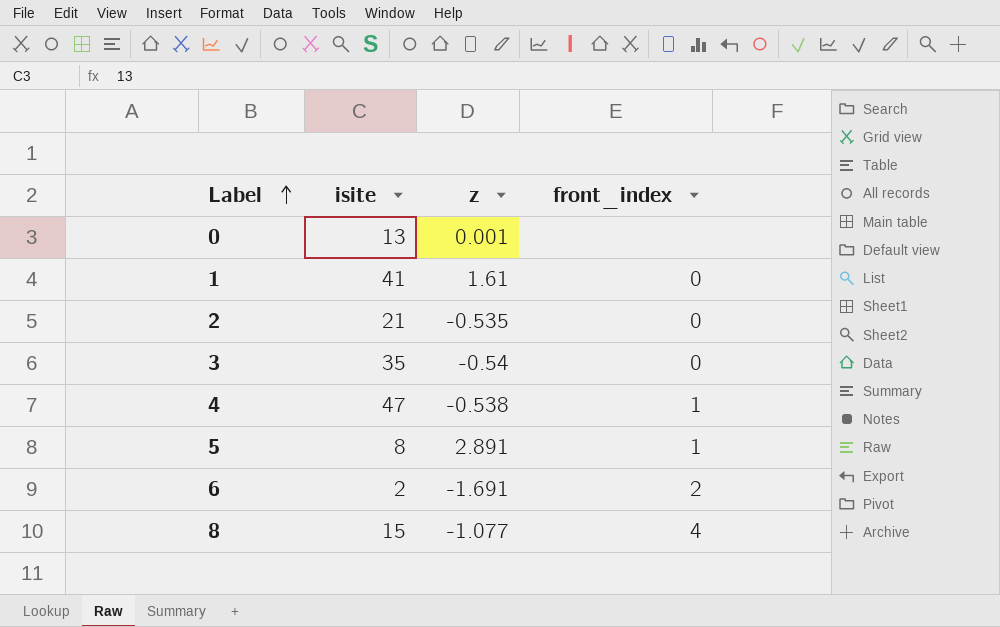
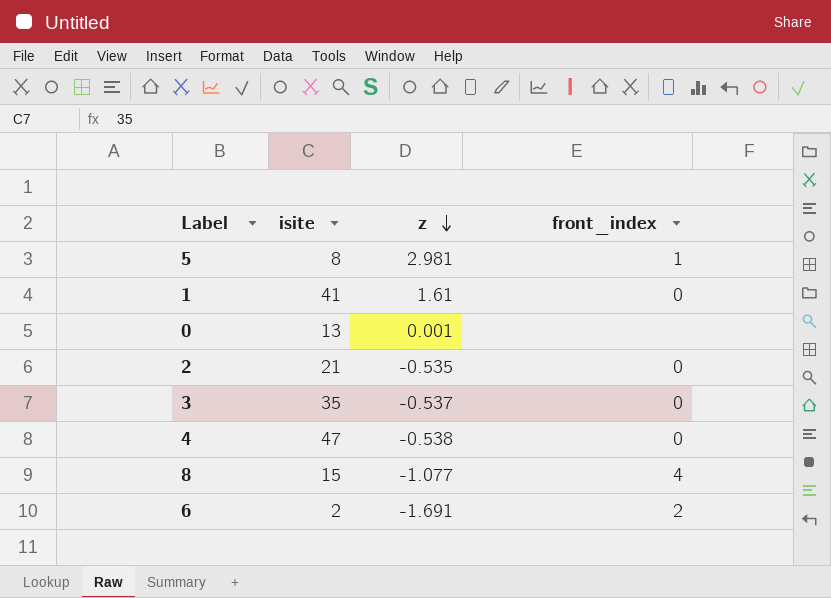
row order: Label ascending -> z descending
5 | z: 2.891 -> 2.981
3 | z: -0.54 -> -0.537
4 | front_index: 1 -> 0

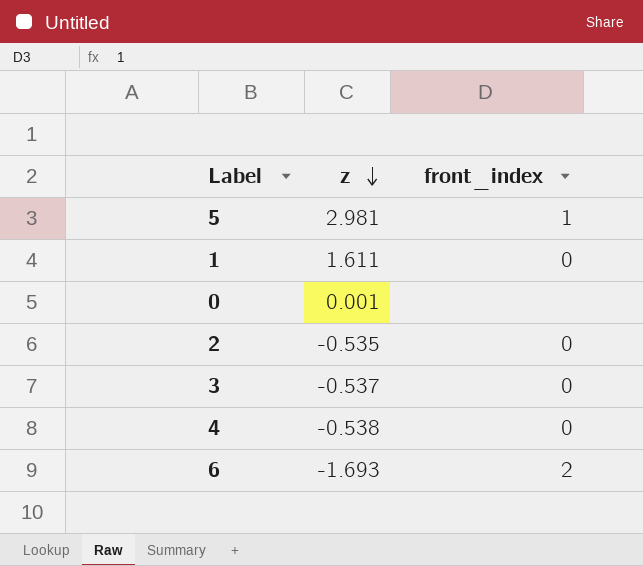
column isite | position: 2 -> none
row 8: 15 | -1.077 | 4 -> none
1 | z: 1.61 -> 1.611
6 | z: -1.691 -> -1.693

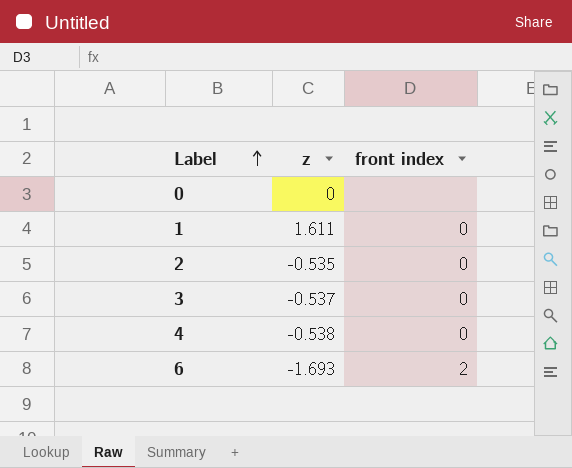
row order: z descending -> Label ascending
column name: front_index -> front index
row 5: 2.981 | 1 -> none
0 | z: 0.001 -> 0

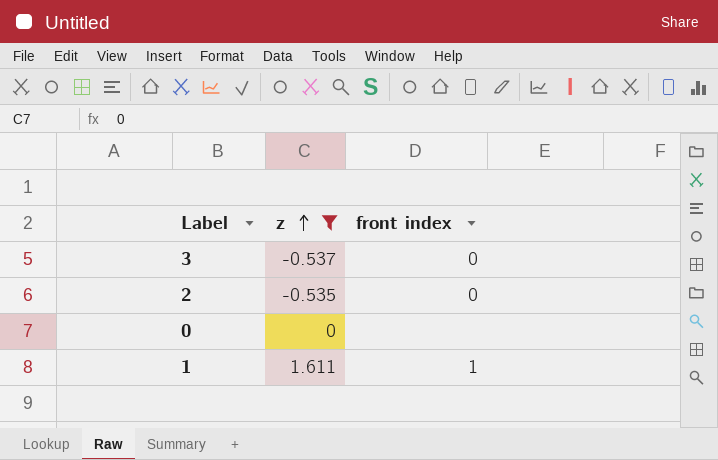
filter: none -> z >= -0.537
row order: Label ascending -> z ascending
1 | front index: 0 -> 1

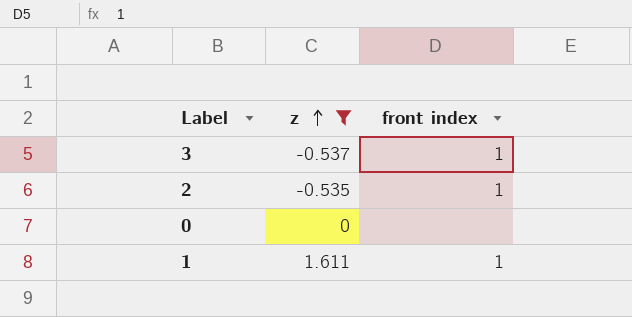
3 | front index: 0 -> 1
2 | front index: 0 -> 1

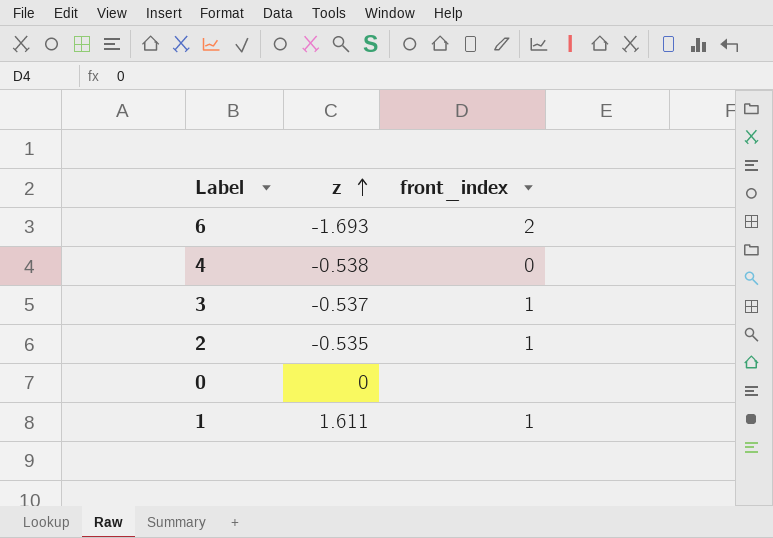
filter: z >= -0.537 -> none
column name: front index -> front_index

